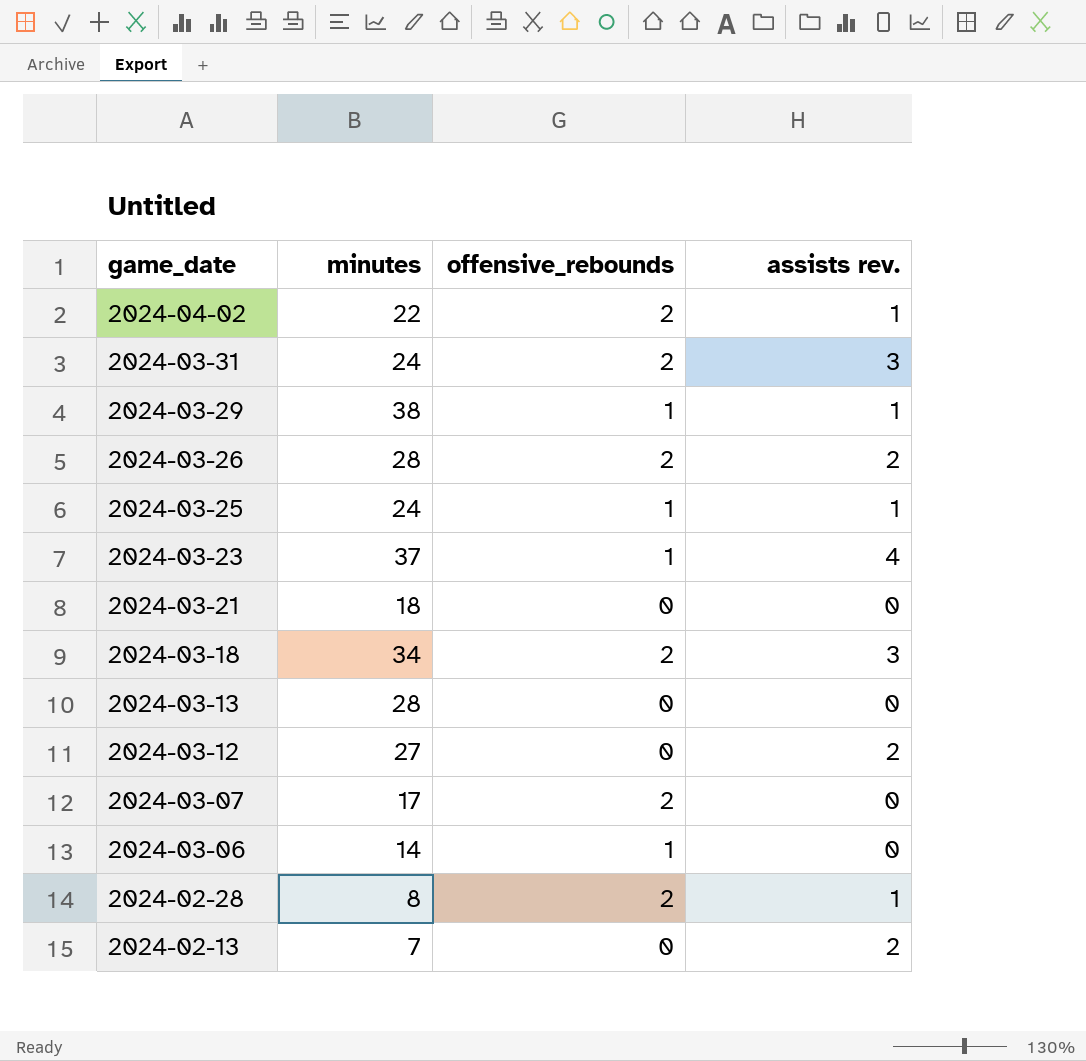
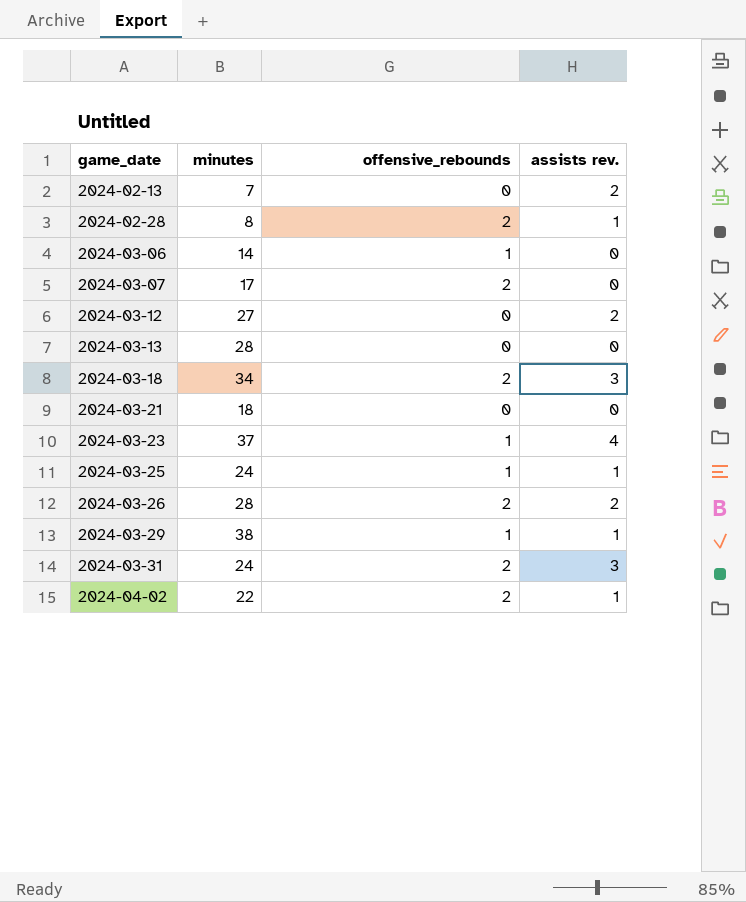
row order: game_date descending -> game_date ascending

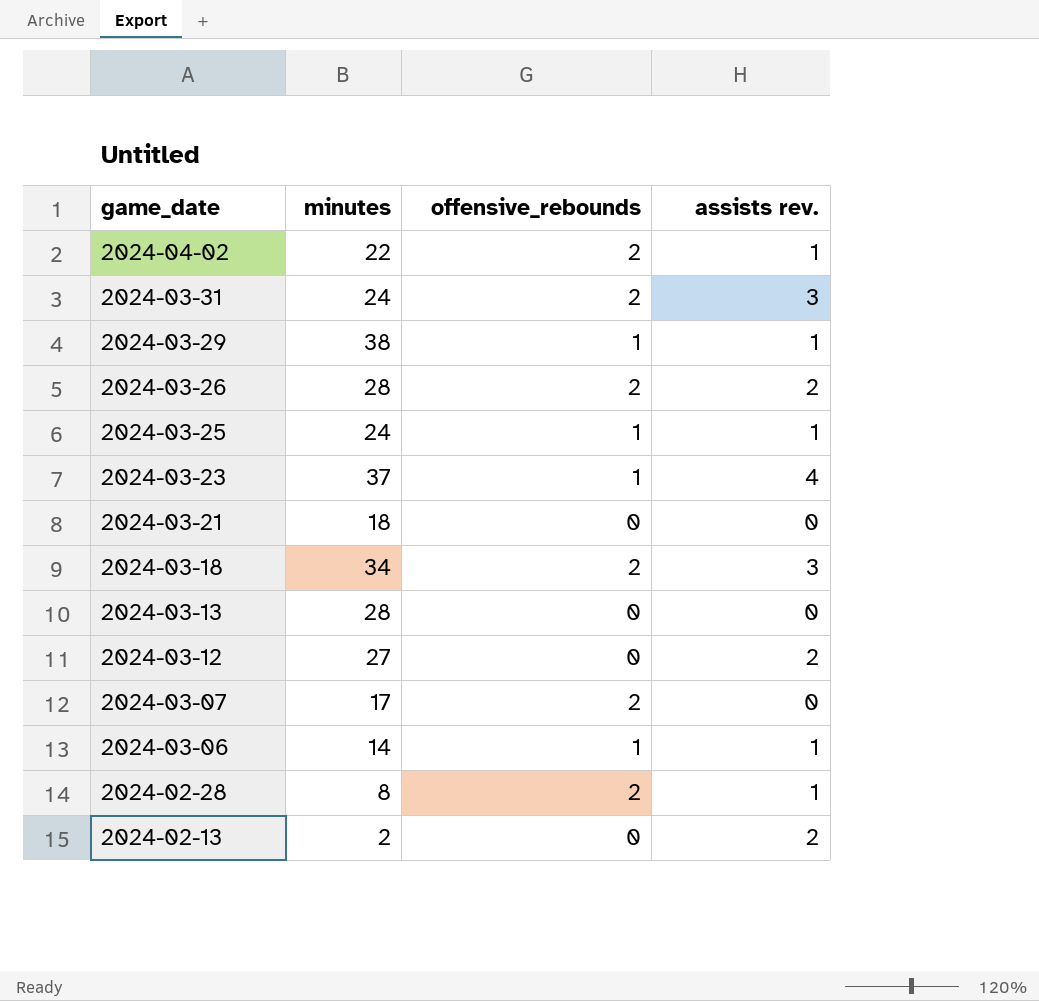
row order: game_date ascending -> game_date descending
2024-03-06 | assists rev.: 0 -> 1
2024-02-13 | minutes: 7 -> 2

